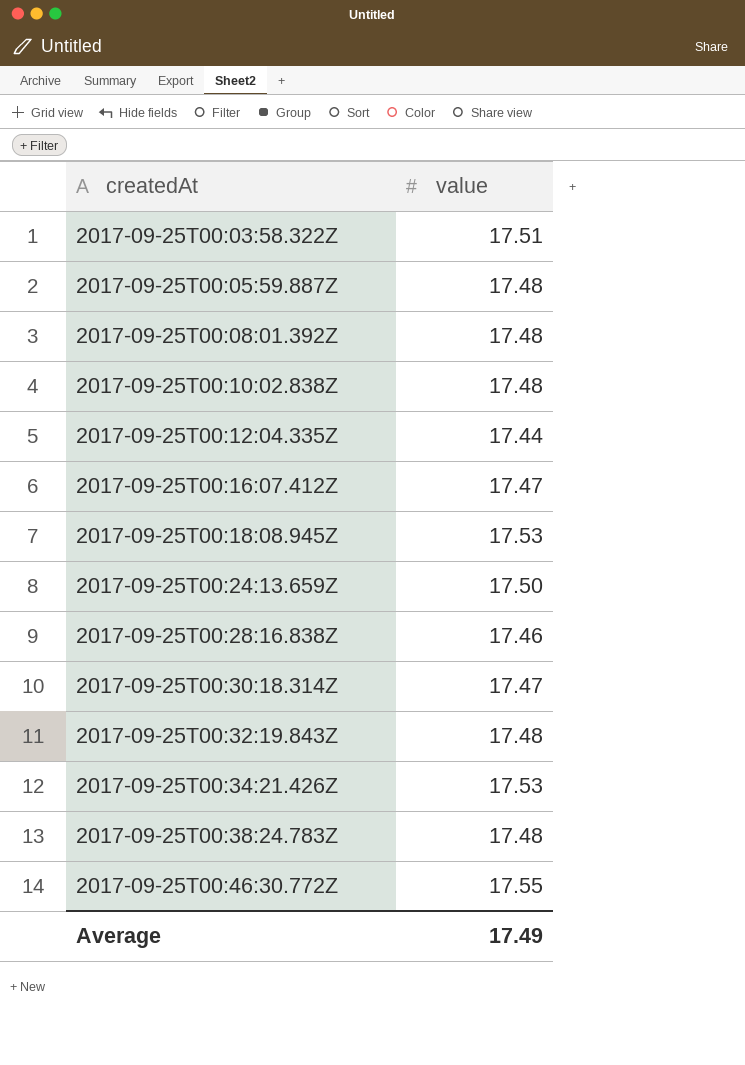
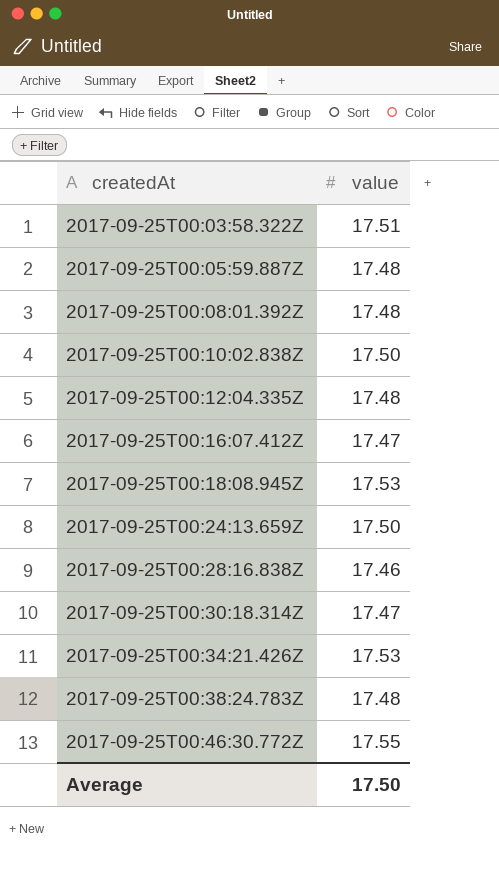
row 2017-09-25T00:32:19.843Z: 17.48 -> none
2017-09-25T00:10:02.838Z | value: 17.48 -> 17.50
2017-09-25T00:12:04.335Z | value: 17.44 -> 17.48
Average | value: 17.49 -> 17.50

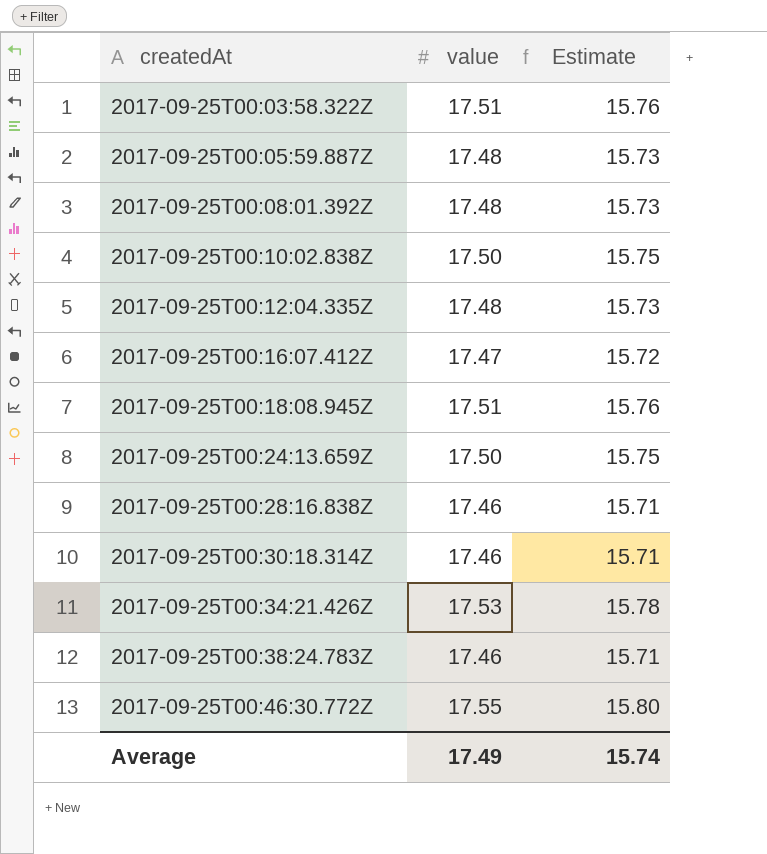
column Estimate | formula: none -> [value] * 0.9
2017-09-25T00:18:08.945Z | value: 17.53 -> 17.51
2017-09-25T00:30:18.314Z | value: 17.47 -> 17.46
2017-09-25T00:38:24.783Z | value: 17.48 -> 17.46
Average | value: 17.50 -> 17.49

